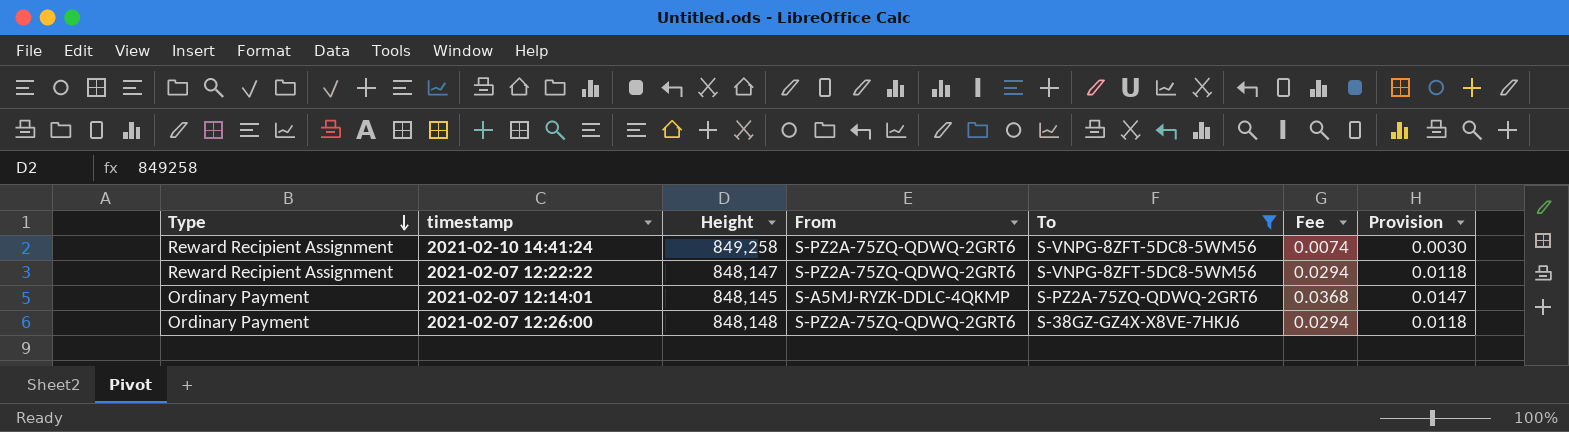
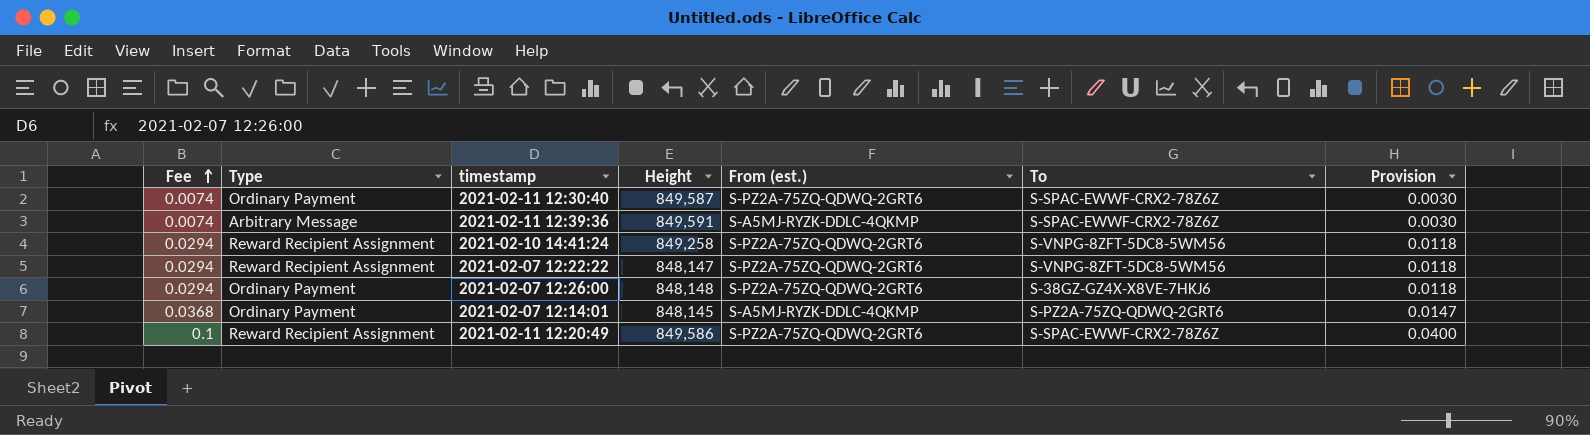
filter: To != S-SPAC-EWWF-CRX2-78Z6Z -> none
row order: Type descending -> Fee ascending
column Fee | position: 6 -> 1
column name: From -> From (est.)
2021-02-10 14:41:24 | Fee: 0.0074 -> 0.0294
2021-02-10 14:41:24 | Provision: 0.0030 -> 0.0118

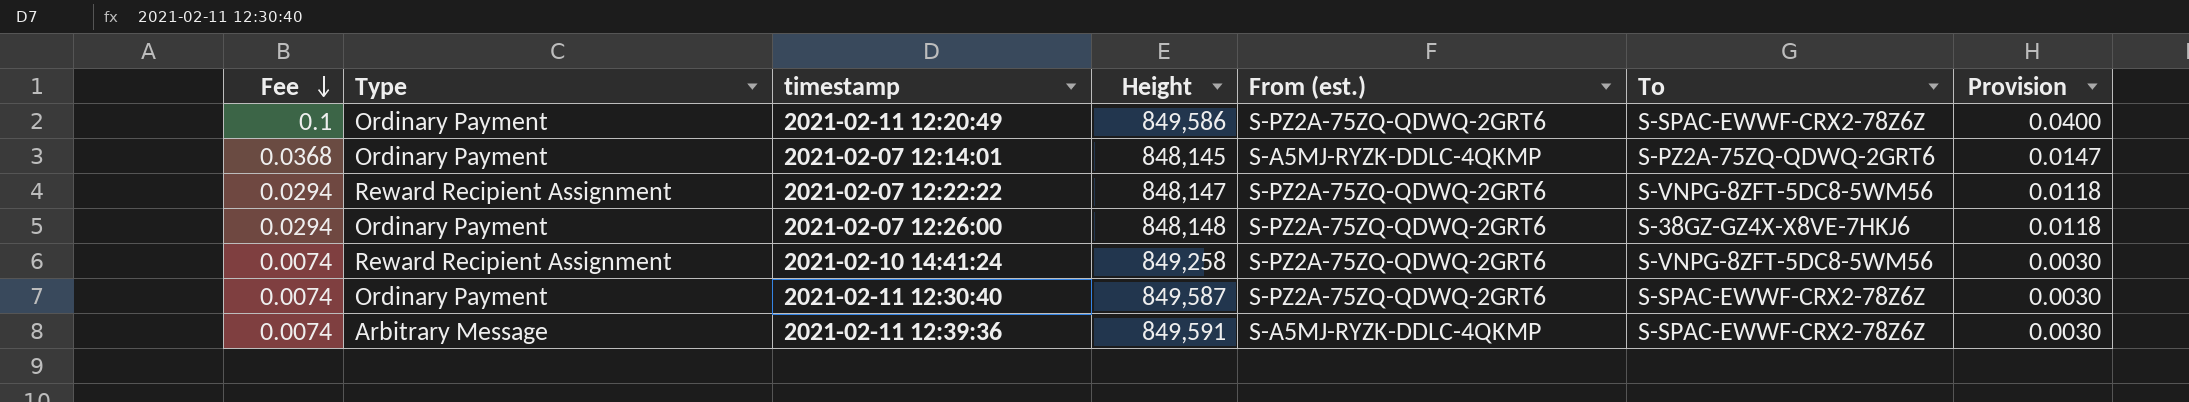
row order: Fee ascending -> Fee descending
2021-02-11 12:20:49 | Type: Reward Recipient Assignment -> Ordinary Payment
2021-02-10 14:41:24 | Fee: 0.0294 -> 0.0074
2021-02-10 14:41:24 | Provision: 0.0118 -> 0.0030

